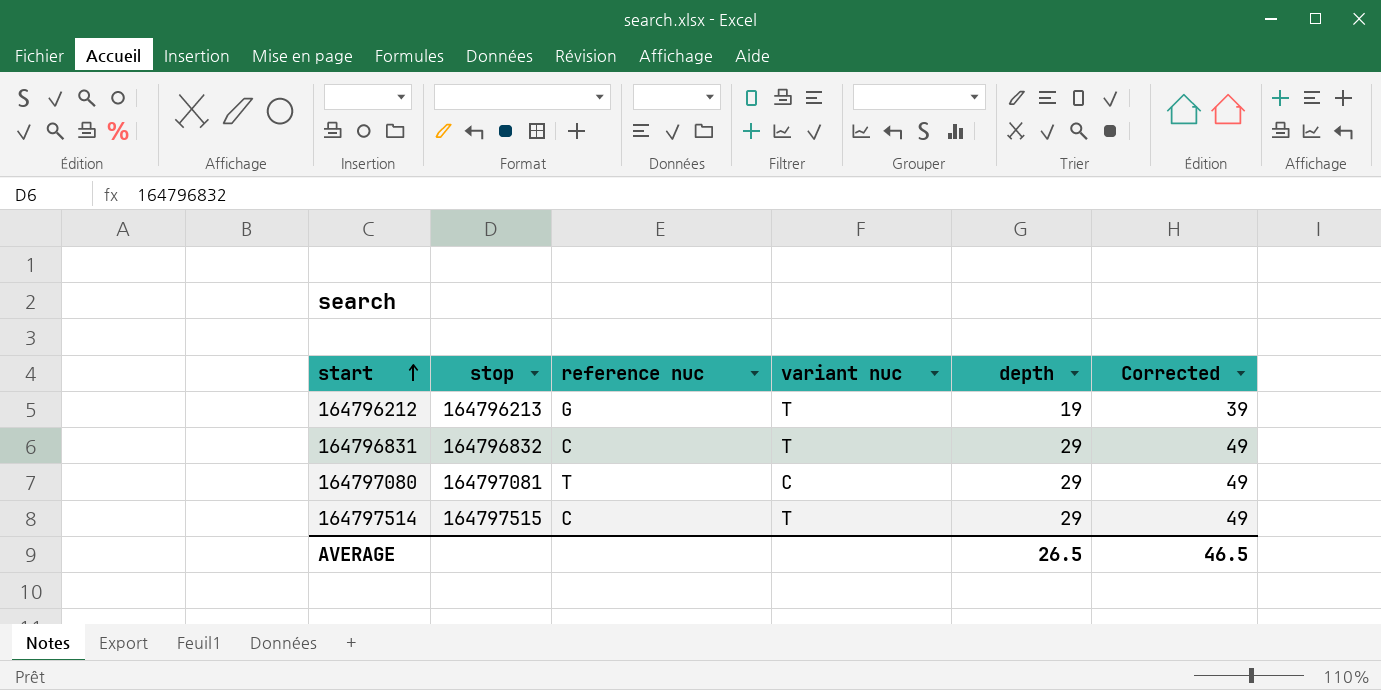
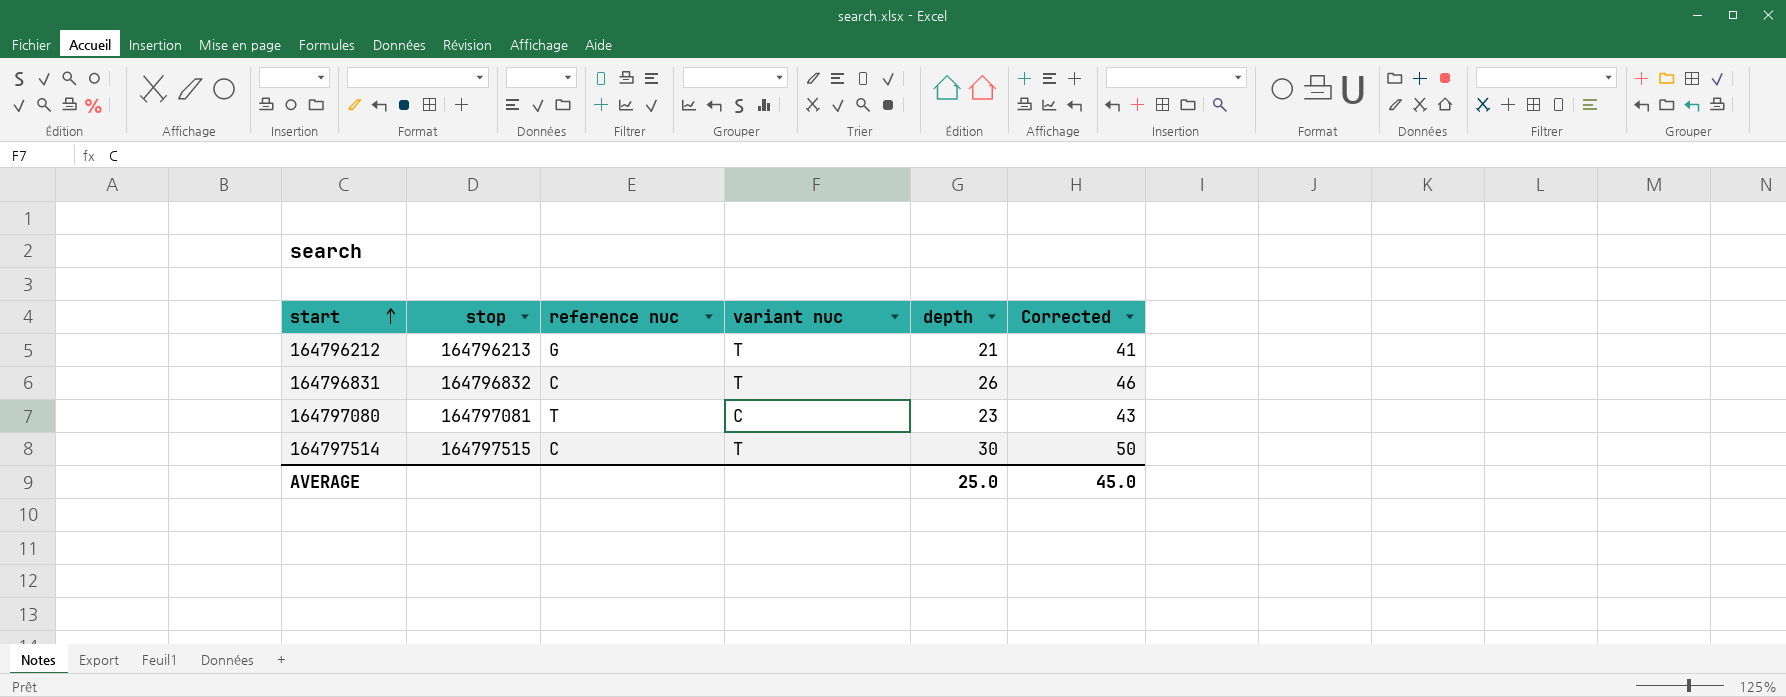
164796212 | depth: 19 -> 21
164796212 | Corrected: 39 -> 41
164796831 | depth: 29 -> 26
164796831 | Corrected: 49 -> 46
164797080 | depth: 29 -> 23
164797080 | Corrected: 49 -> 43
164797514 | depth: 29 -> 30
164797514 | Corrected: 49 -> 50
AVERAGE | depth: 26.5 -> 25.0
AVERAGE | Corrected: 46.5 -> 45.0

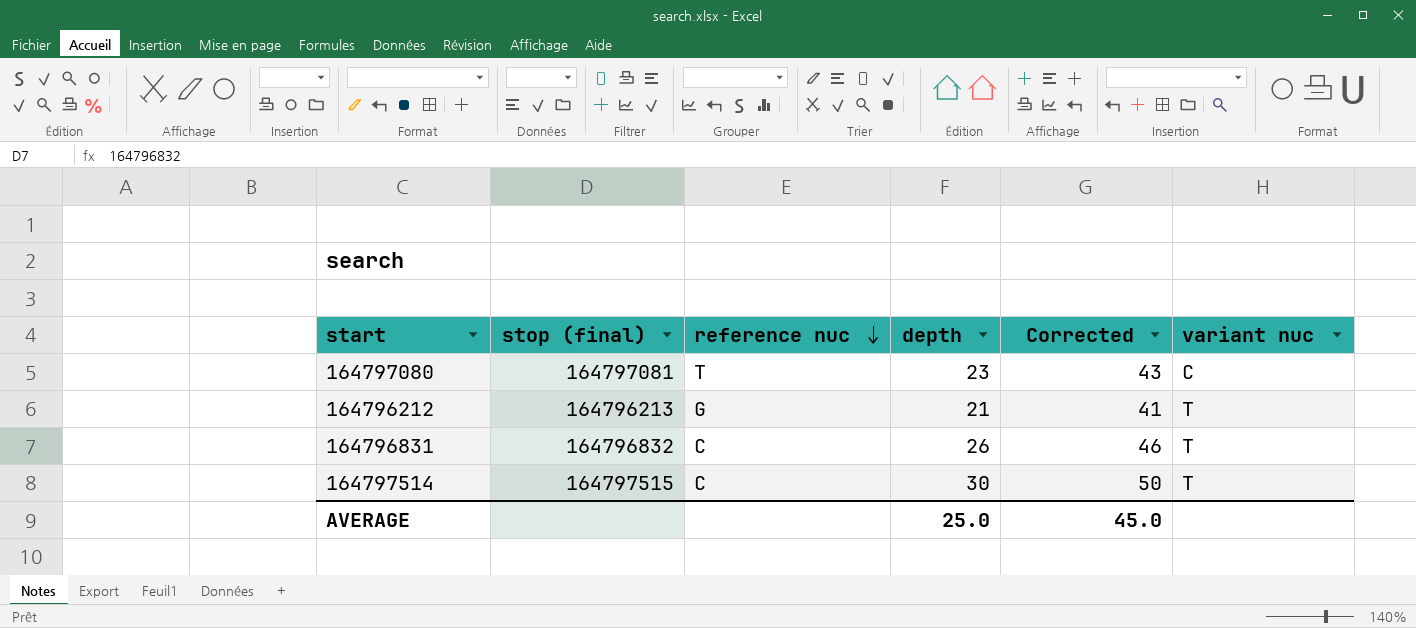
row order: start ascending -> reference nuc descending
column name: stop -> stop (final)
column variant nuc | position: 4 -> 6

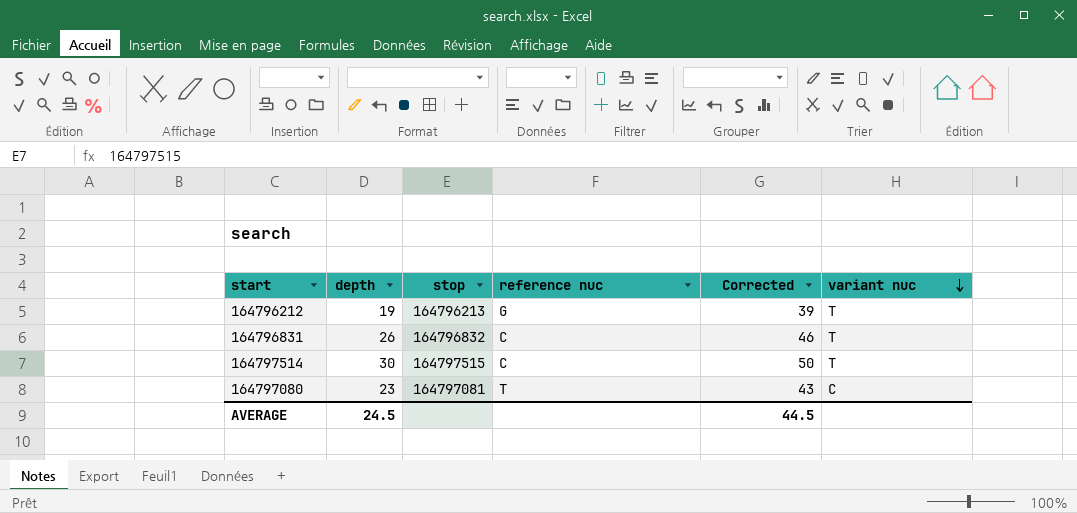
row order: reference nuc descending -> variant nuc descending
column depth | position: 4 -> 2
column name: stop (final) -> stop
164796212 | depth: 21 -> 19
164796212 | Corrected: 41 -> 39
AVERAGE | depth: 25.0 -> 24.5
AVERAGE | Corrected: 45.0 -> 44.5

